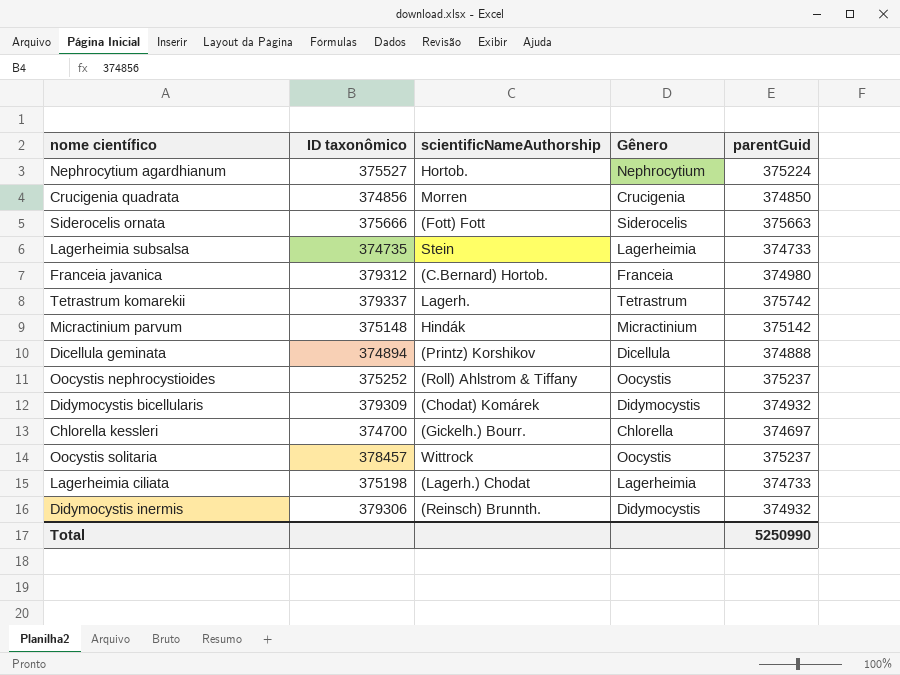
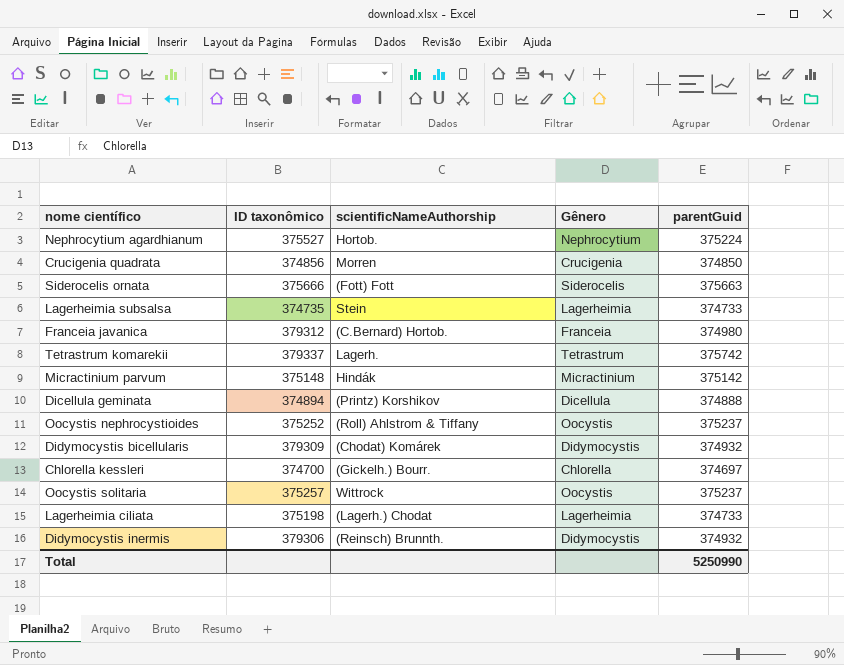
Oocystis solitaria | ID taxonômico: 378457 -> 375257

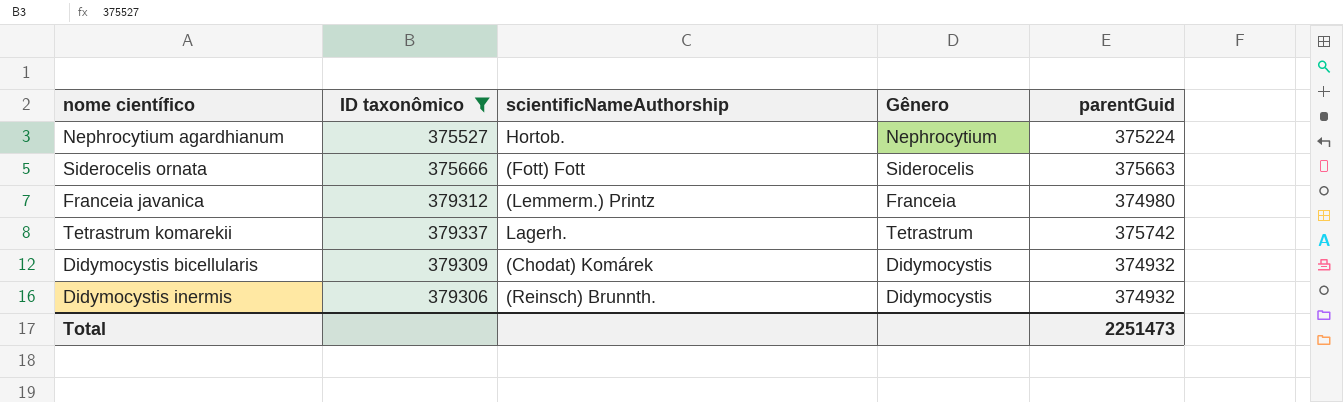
filter: none -> ID taxonômico >= 375527
Franceia javanica | scientificNameAuthorship: (C.Bernard) Hortob. -> (Lemmerm.) Printz
Total | parentGuid: 5250990 -> 2251473

